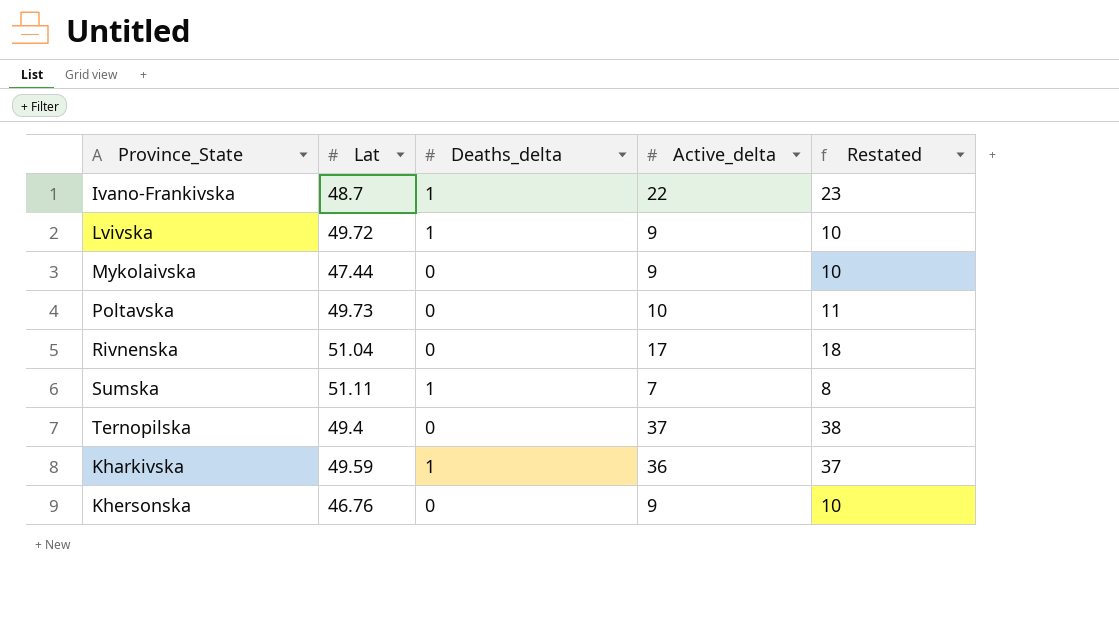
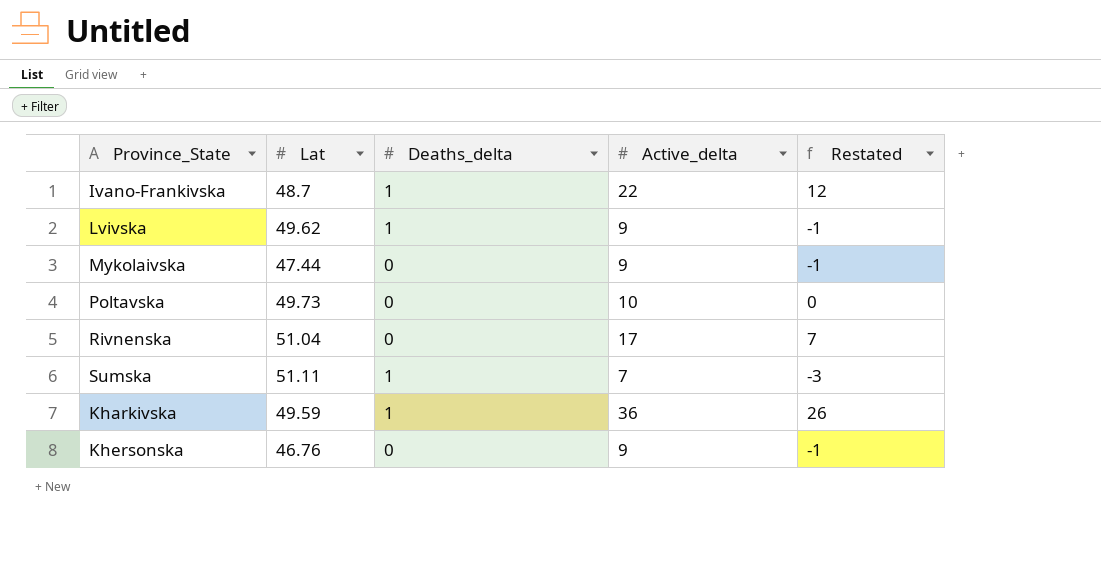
column Restated | formula: [Active_delta] + 1 -> [Active_delta] - 10
row Ternopilska: 49.4 | 0 | 37 | 38 -> none
Lvivska | Lat: 49.72 -> 49.62

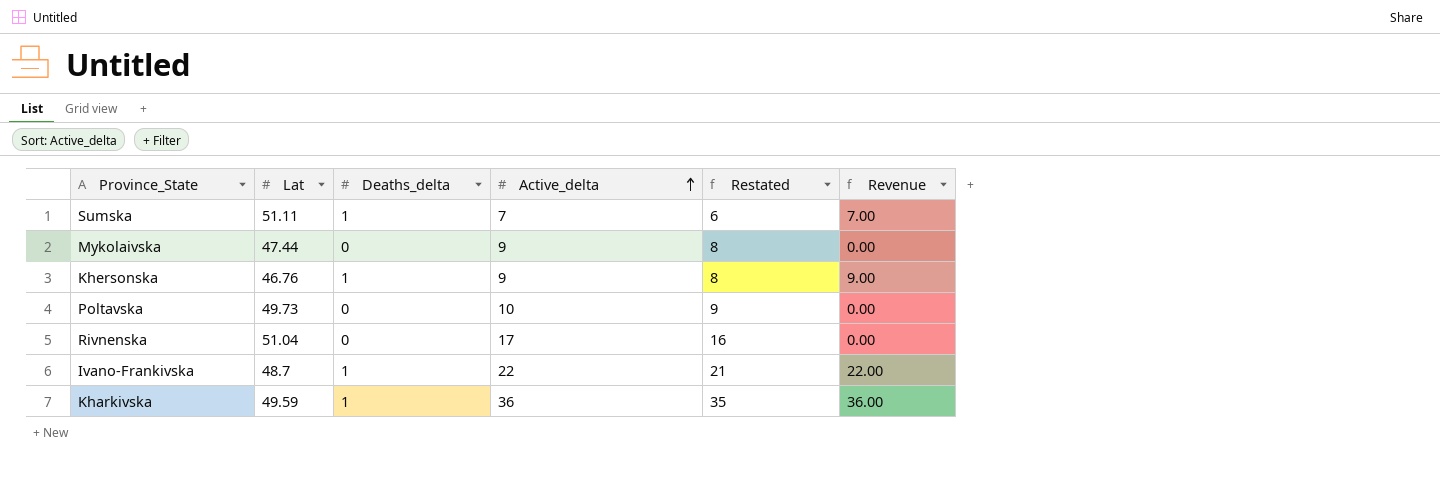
row order: none -> Active_delta ascending
column Restated | formula: [Active_delta] - 10 -> [Active_delta] - 1
column Revenue | formula: none -> [Deaths_delta] * [Active_delta]
row Lvivska: 49.62 | 1 | 9 | -1 -> none
Khersonska | Deaths_delta: 0 -> 1

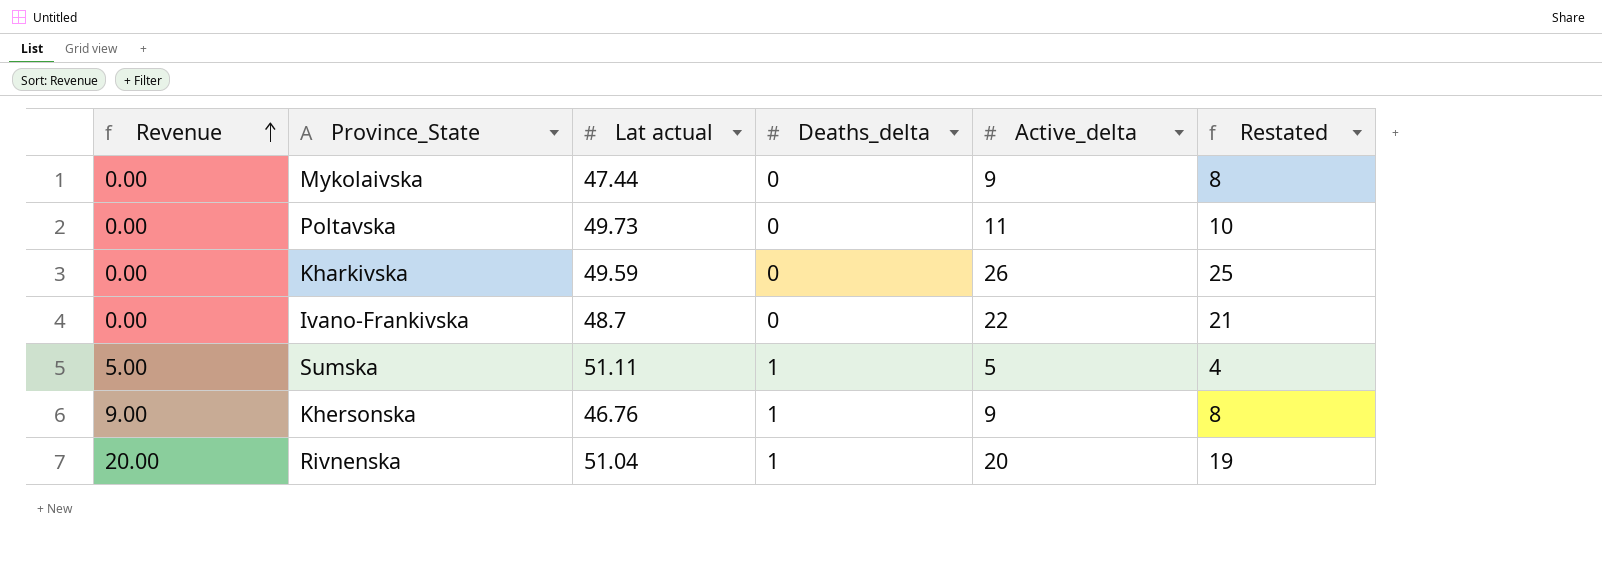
row order: Active_delta ascending -> Revenue ascending
column Revenue | position: 6 -> 1
column name: Lat -> Lat actual
Poltavska | Active_delta: 10 -> 11
Poltavska | Restated: 9 -> 10
Kharkivska | Revenue: 36.00 -> 0.00
Kharkivska | Deaths_delta: 1 -> 0
Kharkivska | Active_delta: 36 -> 26
Kharkivska | Restated: 35 -> 25
Ivano-Frankivska | Revenue: 22.00 -> 0.00
Ivano-Frankivska | Deaths_delta: 1 -> 0
Sumska | Revenue: 7.00 -> 5.00
Sumska | Active_delta: 7 -> 5
Sumska | Restated: 6 -> 4
Rivnenska | Revenue: 0.00 -> 20.00
Rivnenska | Deaths_delta: 0 -> 1
Rivnenska | Active_delta: 17 -> 20
Rivnenska | Restated: 16 -> 19

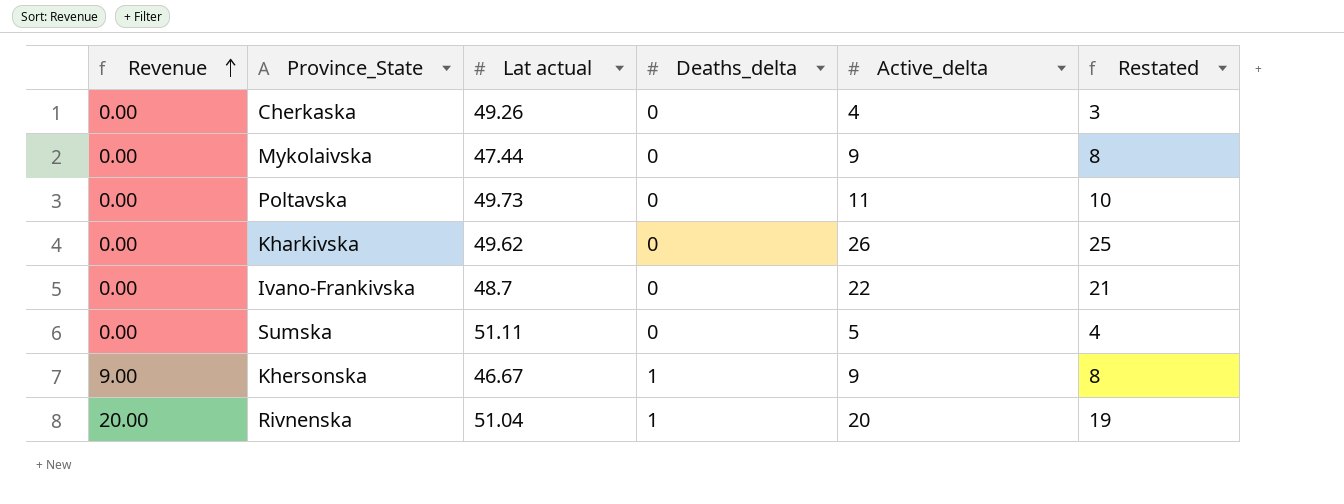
row Cherkaska: none -> 0.00 | 49.26 | 0 | 4 | 3
Kharkivska | Lat actual: 49.59 -> 49.62
Sumska | Revenue: 5.00 -> 0.00
Sumska | Deaths_delta: 1 -> 0
Khersonska | Lat actual: 46.76 -> 46.67

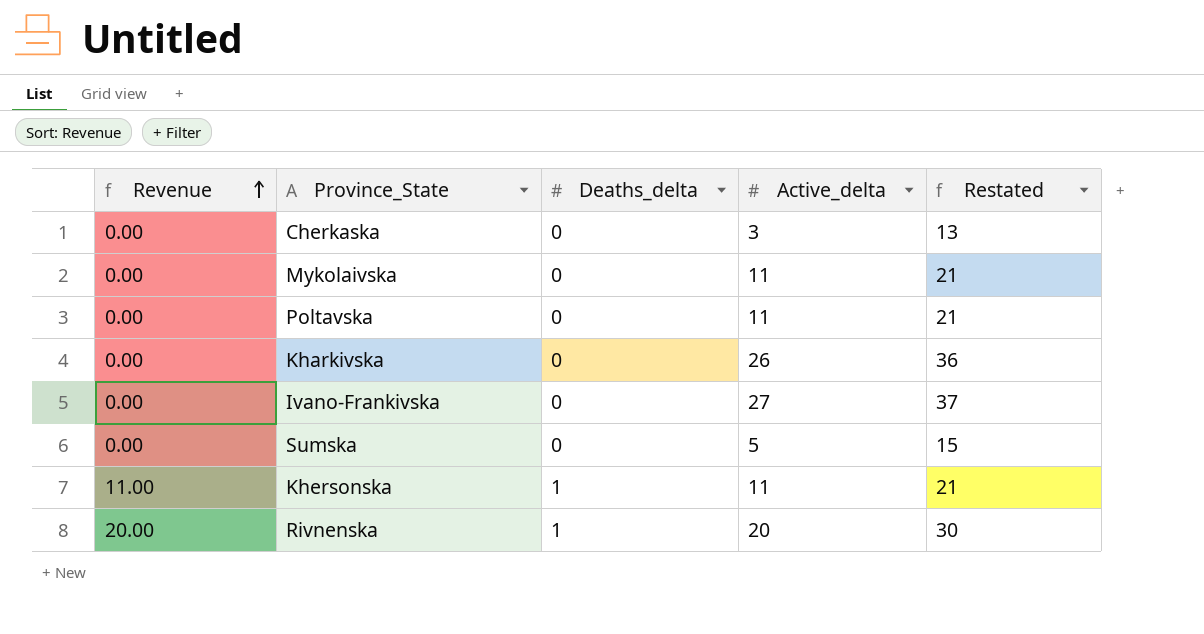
column Lat actual | position: 3 -> none
column Restated | formula: [Active_delta] - 1 -> [Active_delta] + 10
Cherkaska | Active_delta: 4 -> 3
Mykolaivska | Active_delta: 9 -> 11
Ivano-Frankivska | Active_delta: 22 -> 27
Khersonska | Revenue: 9.00 -> 11.00
Khersonska | Active_delta: 9 -> 11

